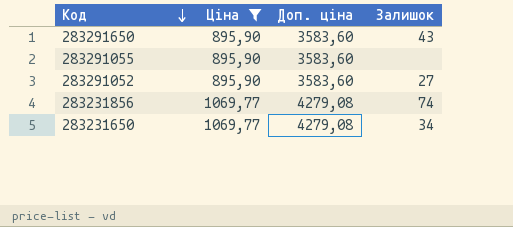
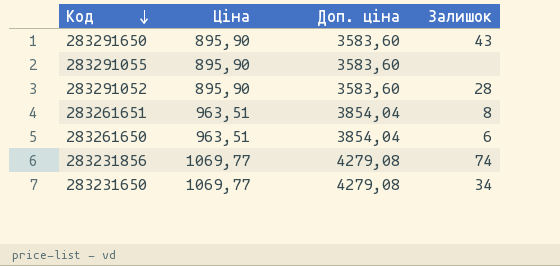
filter: Ціна != 963,51 -> none
283291052 | Залишок: 27 -> 28

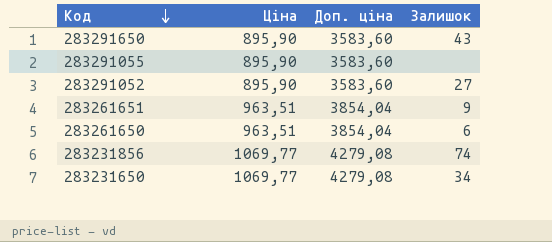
283291052 | Залишок: 28 -> 27
283261651 | Залишок: 8 -> 9

